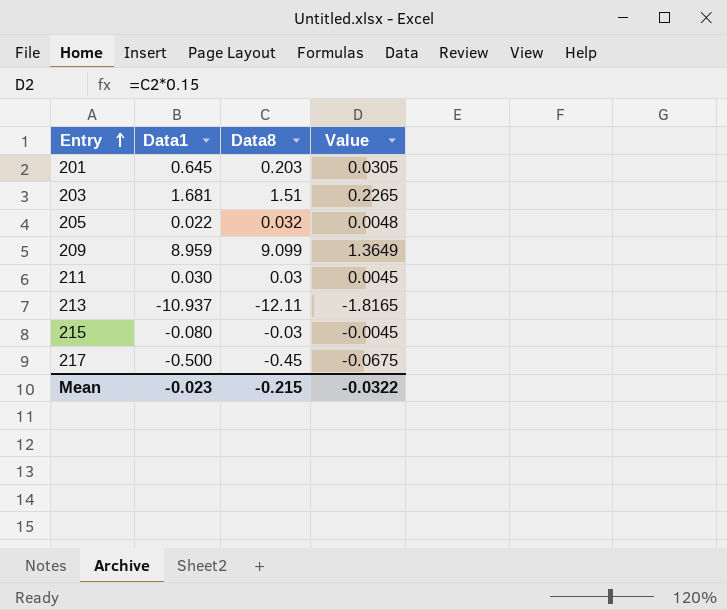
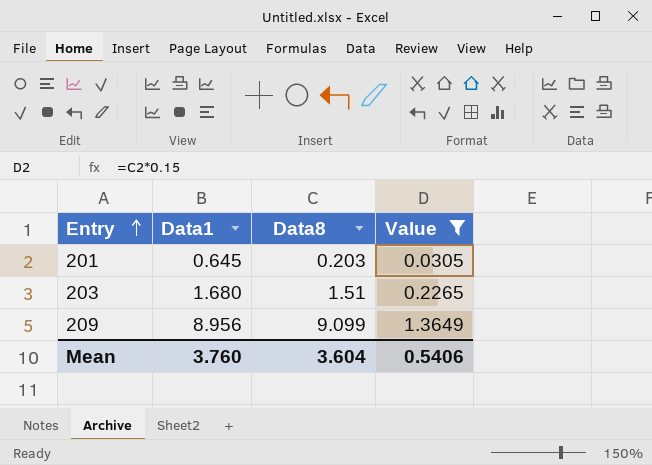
filter: none -> Value >= 0.0305
203 | Data1: 1.681 -> 1.680
209 | Data1: 8.959 -> 8.956
Mean | Data1: -0.023 -> 3.760
Mean | Data8: -0.215 -> 3.604
Mean | Value: -0.0322 -> 0.5406

